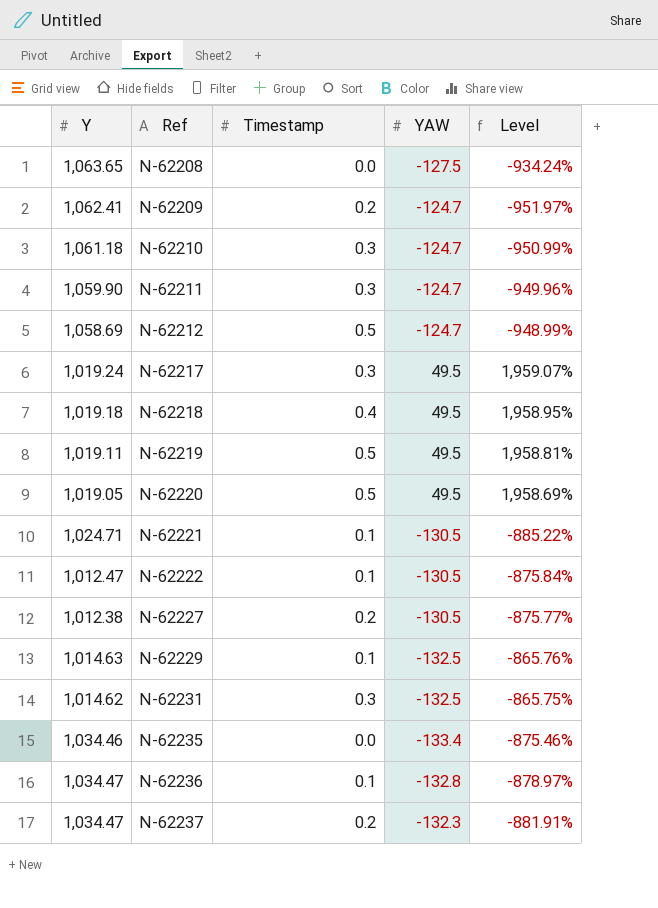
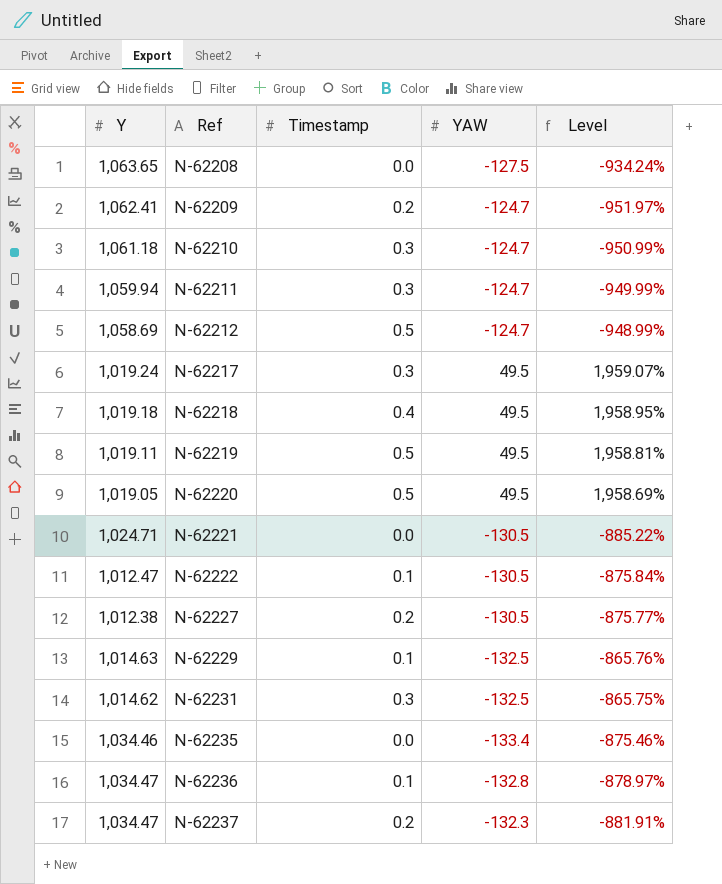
N-62211 | Y: 1,059.90 -> 1,059.94
N-62211 | Level: -949.96% -> -949.99%
N-62221 | Timestamp: 0.1 -> 0.0

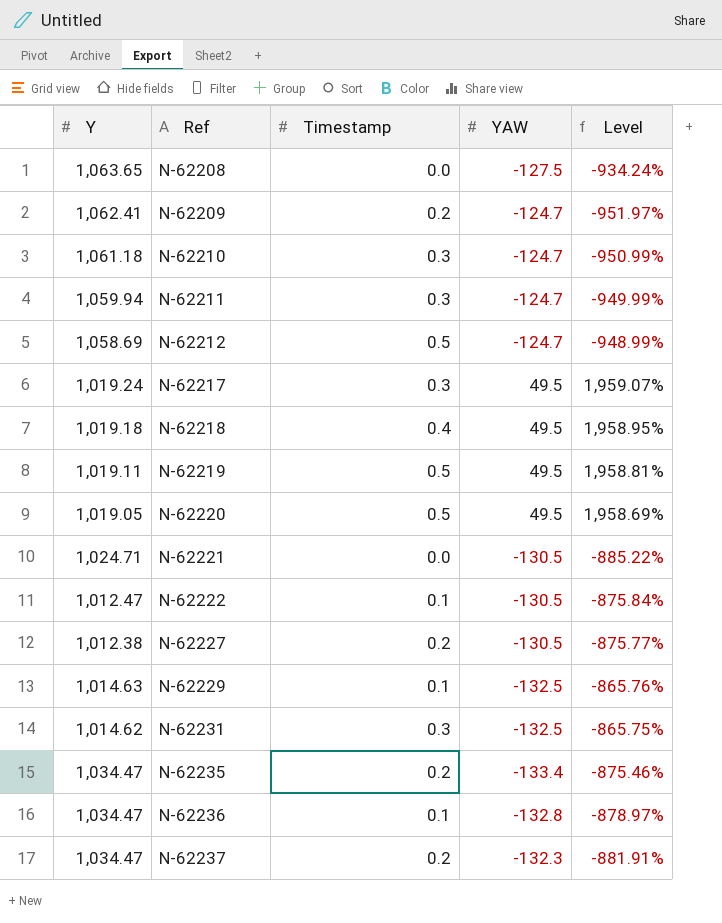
N-62235 | Y: 1,034.46 -> 1,034.47
N-62235 | Timestamp: 0.0 -> 0.2

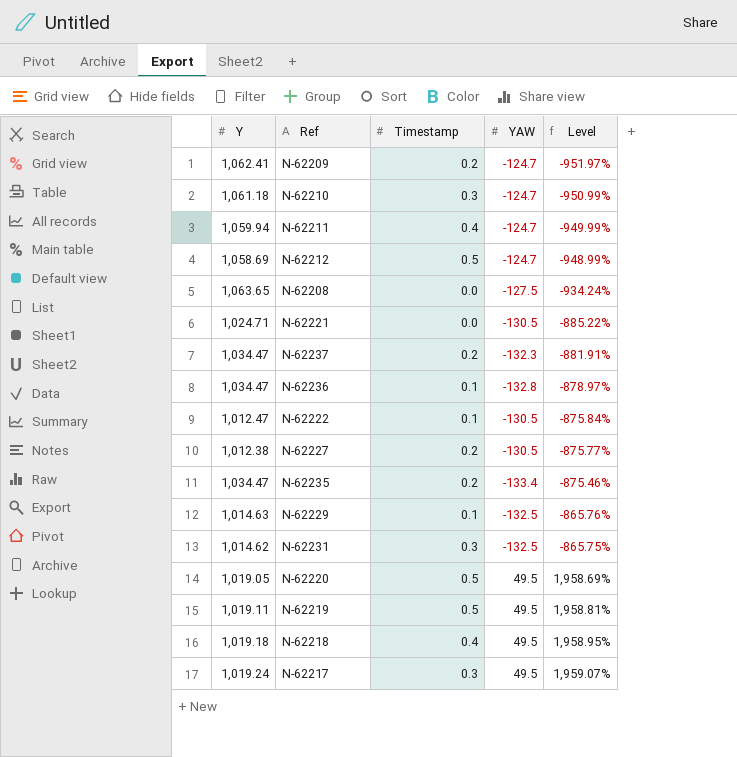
row order: Ref ascending -> Level ascending
N-62211 | Timestamp: 0.3 -> 0.4

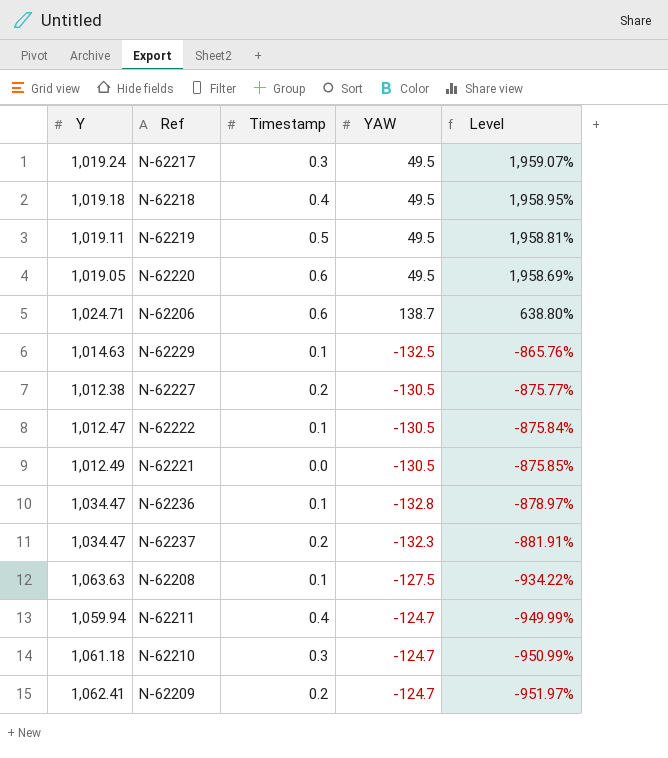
row order: Level ascending -> Level descending
row N-62212: 1,058.69 | 0.5 | -124.7 | -948.99% -> none
row N-62235: 1,034.47 | 0.2 | -133.4 | -875.46% -> none
row N-62231: 1,014.62 | 0.3 | -132.5 | -865.75% -> none
N-62220 | Timestamp: 0.5 -> 0.6
row N-62206: none -> 1,024.71 | 0.6 | 138.7 | 638.80%
N-62221 | Y: 1,024.71 -> 1,012.49
N-62221 | Level: -885.22% -> -875.85%
N-62208 | Y: 1,063.65 -> 1,063.63
N-62208 | Timestamp: 0.0 -> 0.1
N-62208 | Level: -934.24% -> -934.22%

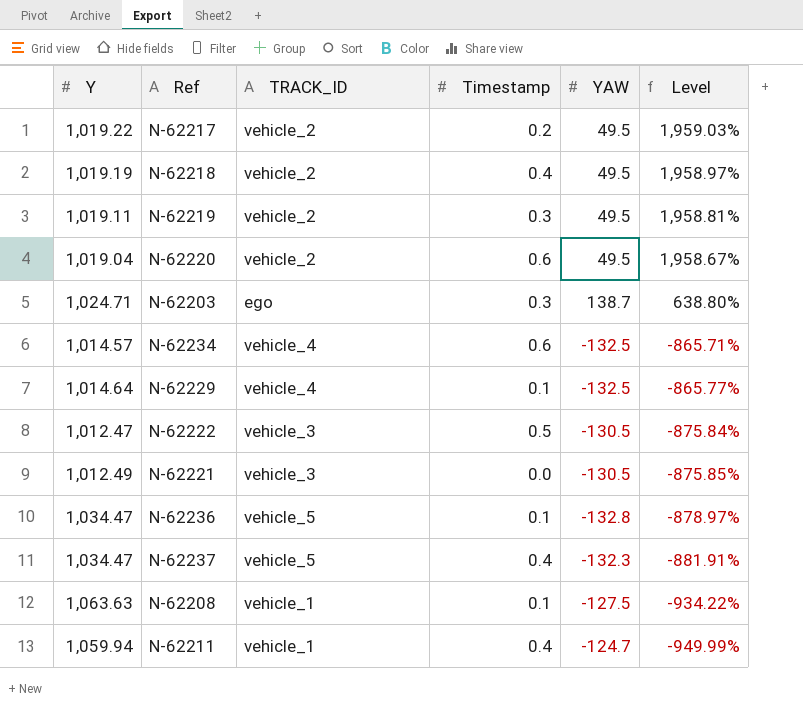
column TRACK_ID | position: none -> 3
row N-62206: 1,024.71 | 0.6 | 138.7 | 638.80% -> none
row N-62227: 1,012.38 | 0.2 | -130.5 | -875.77% -> none
row N-62210: 1,061.18 | 0.3 | -124.7 | -950.99% -> none
row N-62209: 1,062.41 | 0.2 | -124.7 | -951.97% -> none
N-62217 | Y: 1,019.24 -> 1,019.22
N-62217 | Timestamp: 0.3 -> 0.2
N-62217 | Level: 1,959.07% -> 1,959.03%
N-62218 | Y: 1,019.18 -> 1,019.19
N-62218 | Level: 1,958.95% -> 1,958.97%
N-62219 | Timestamp: 0.5 -> 0.3
N-62220 | Y: 1,019.05 -> 1,019.04
N-62220 | Level: 1,958.69% -> 1,958.67%
row N-62203: none -> 1,024.71 | ego | 0.3 | 138.7 | 638.80%
row N-62234: none -> 1,014.57 | vehicle_4 | 0.6 | -132.5 | -865.71%
N-62229 | Y: 1,014.63 -> 1,014.64
N-62229 | Level: -865.76% -> -865.77%
N-62222 | Timestamp: 0.1 -> 0.5
N-62237 | Timestamp: 0.2 -> 0.4

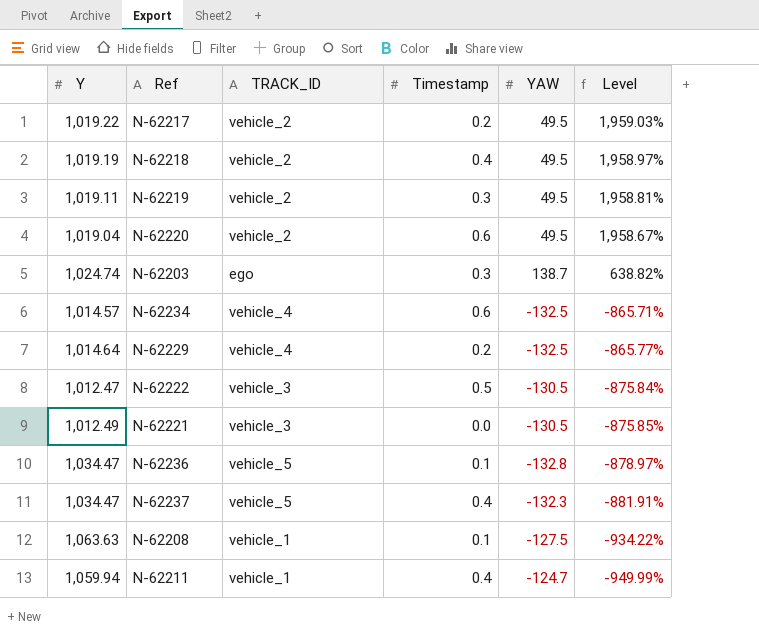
N-62203 | Y: 1,024.71 -> 1,024.74
N-62203 | Level: 638.80% -> 638.82%
N-62229 | Timestamp: 0.1 -> 0.2

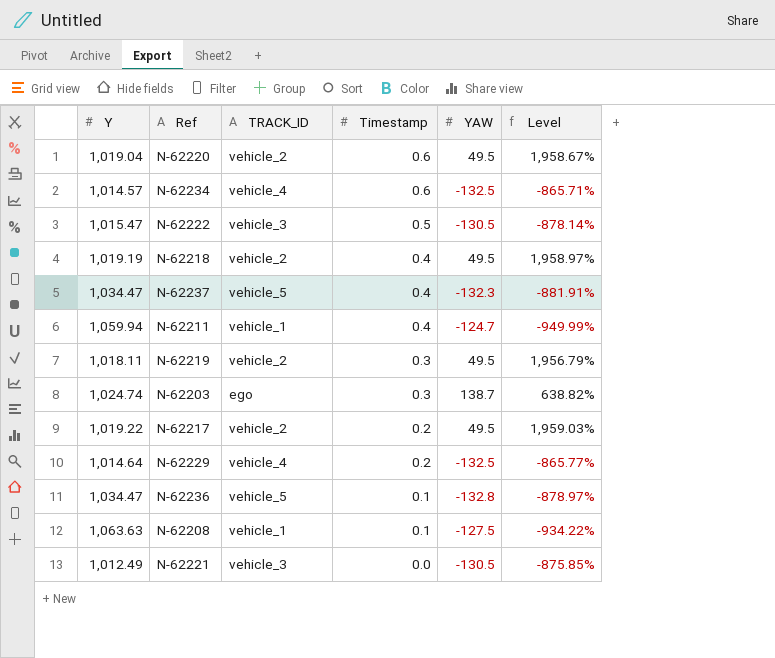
row order: Level descending -> Timestamp descending
N-62222 | Y: 1,012.47 -> 1,015.47
N-62222 | Level: -875.84% -> -878.14%
N-62219 | Y: 1,019.11 -> 1,018.11
N-62219 | Level: 1,958.81% -> 1,956.79%

